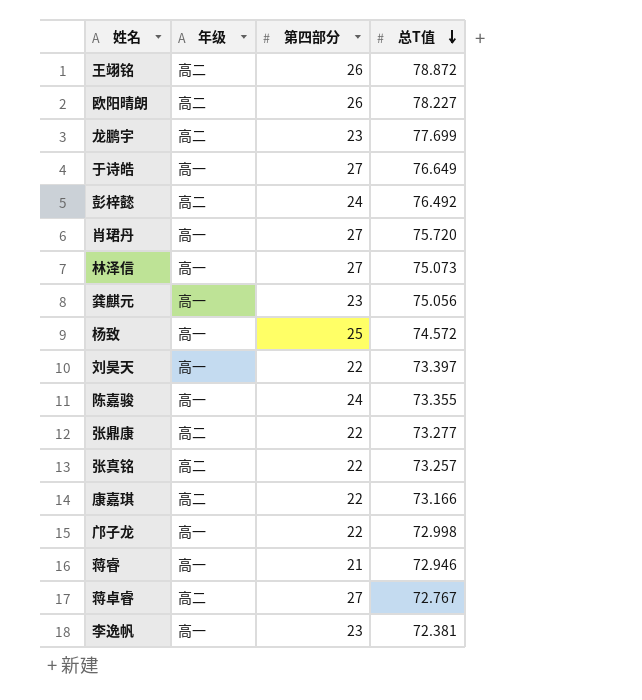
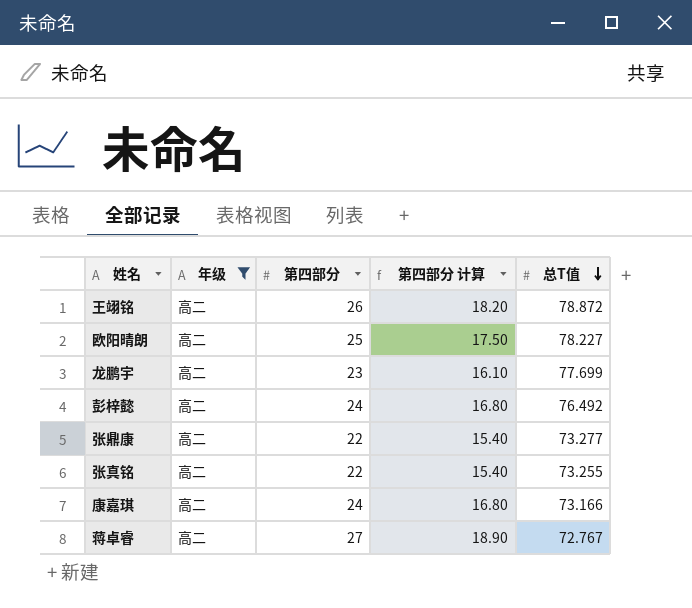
filter: none -> 年级 = 高二
column 第四部分 计算 | formula: none -> [第四部分] * 0.7
欧阳晴朗 | 第四部分: 26 -> 25
张真铭 | 总T值: 73.257 -> 73.255
康嘉琪 | 第四部分: 22 -> 24

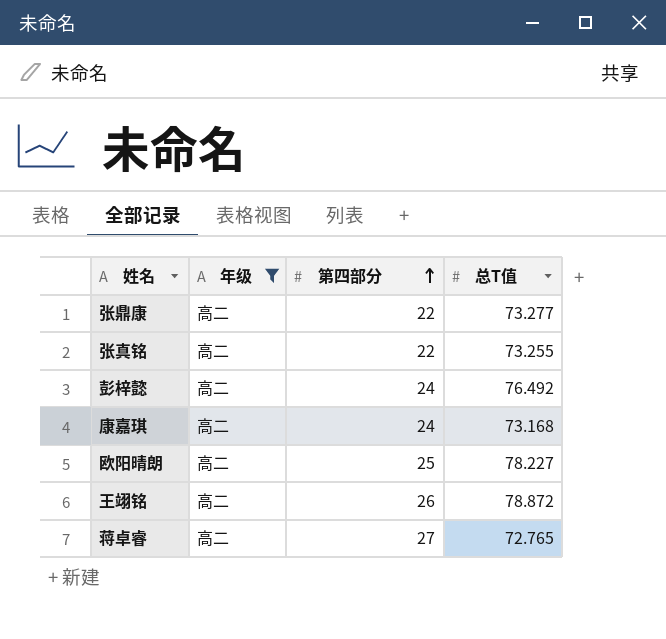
row order: 总T值 descending -> 第四部分 ascending
column 第四部分 计算 | formula: [第四部分] * 0.7 -> none
row 龙鹏宇: 高二 | 23 | 16.10 | 77.699 -> none
康嘉琪 | 总T值: 73.166 -> 73.168
蒋卓睿 | 总T值: 72.767 -> 72.765

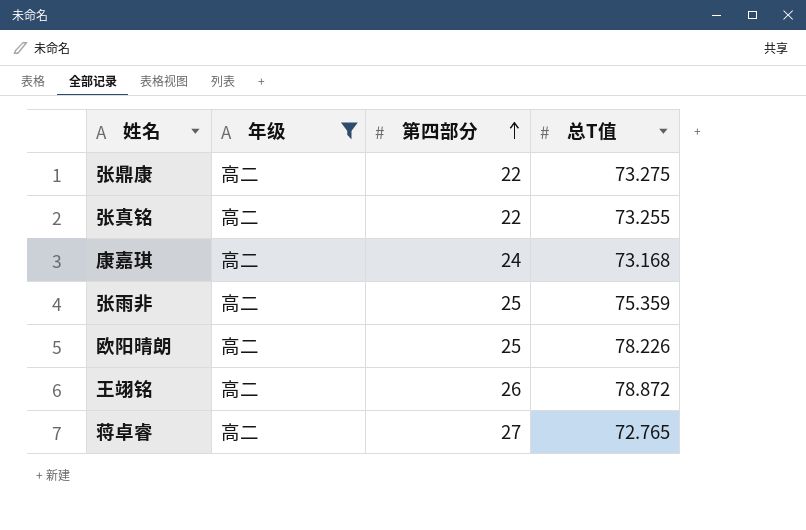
row 彭梓懿: 高二 | 24 | 76.492 -> none
张鼎康 | 总T值: 73.277 -> 73.275
row 张雨非: none -> 高二 | 25 | 75.359
欧阳晴朗 | 总T值: 78.227 -> 78.226

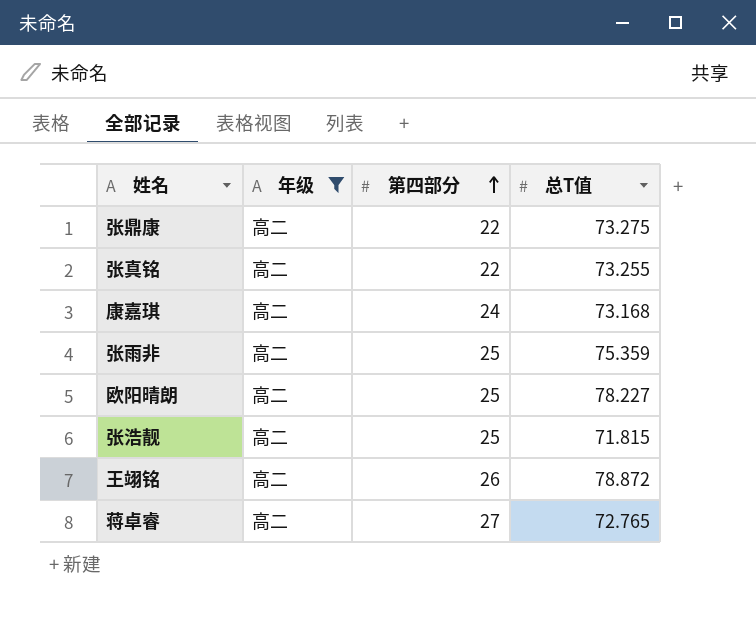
欧阳晴朗 | 总T值: 78.226 -> 78.227
row 张浩靓: none -> 高二 | 25 | 71.815

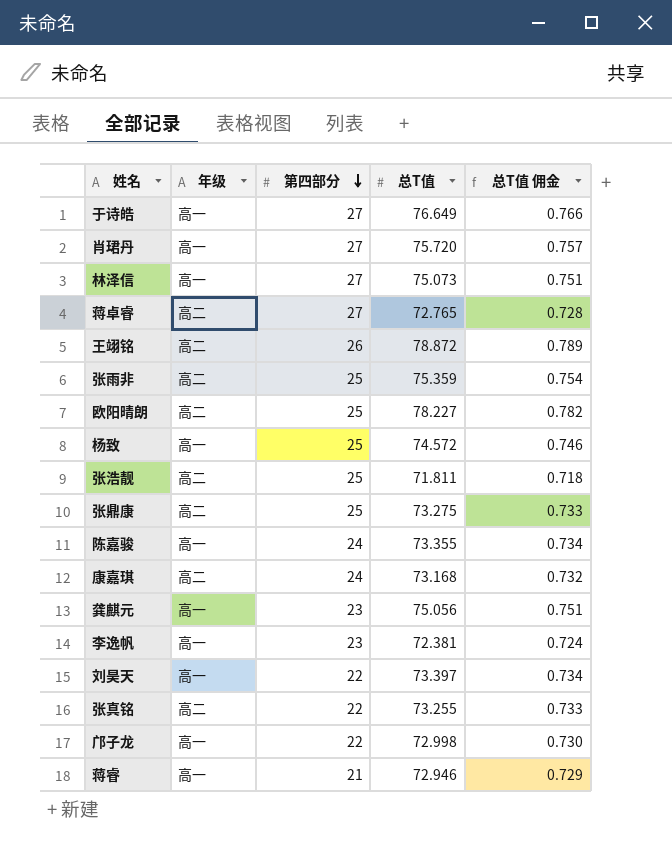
filter: 年级 = 高二 -> none
row order: 第四部分 ascending -> 第四部分 descending
column 总T值 佣金 | formula: none -> [总T值] * 0.01
张浩靓 | 总T值: 71.815 -> 71.811
张鼎康 | 第四部分: 22 -> 25

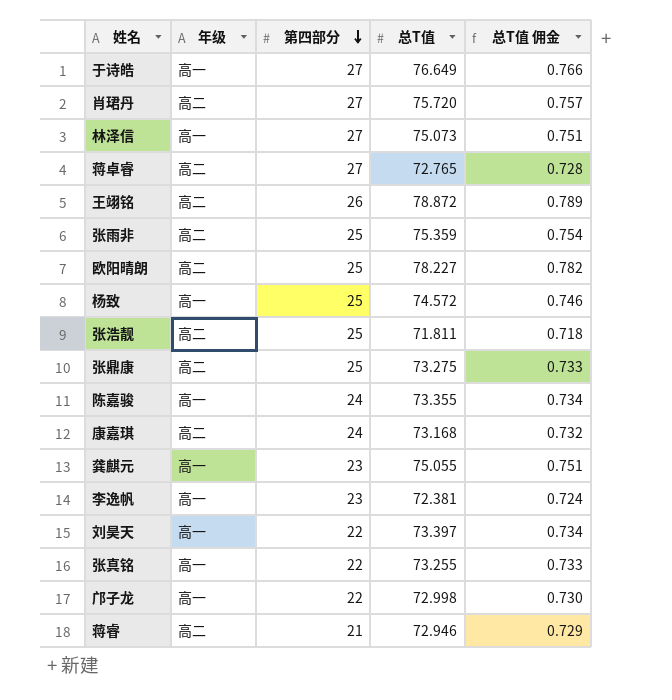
肖珺丹 | 年级: 高一 -> 高二
龚麒元 | 总T值: 75.056 -> 75.055
张真铭 | 年级: 高二 -> 高一
蒋睿 | 年级: 高一 -> 高二

